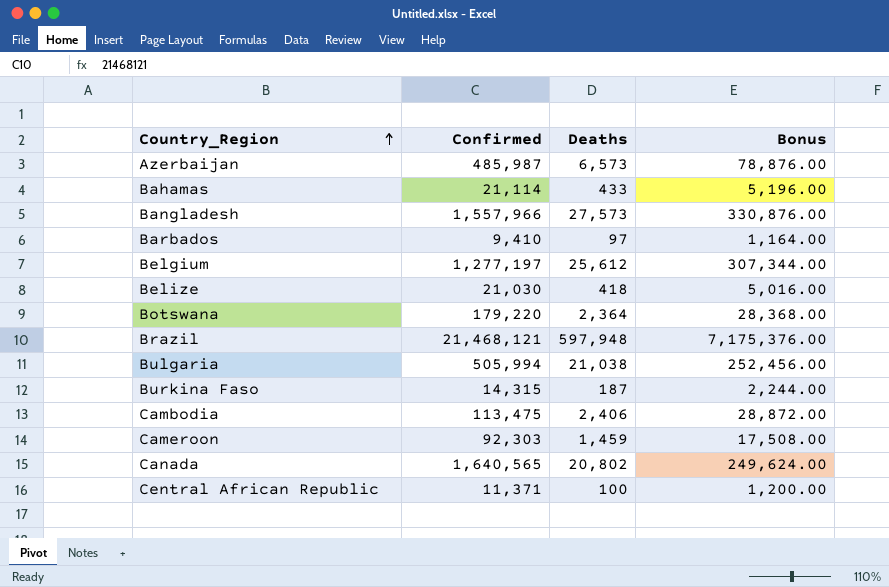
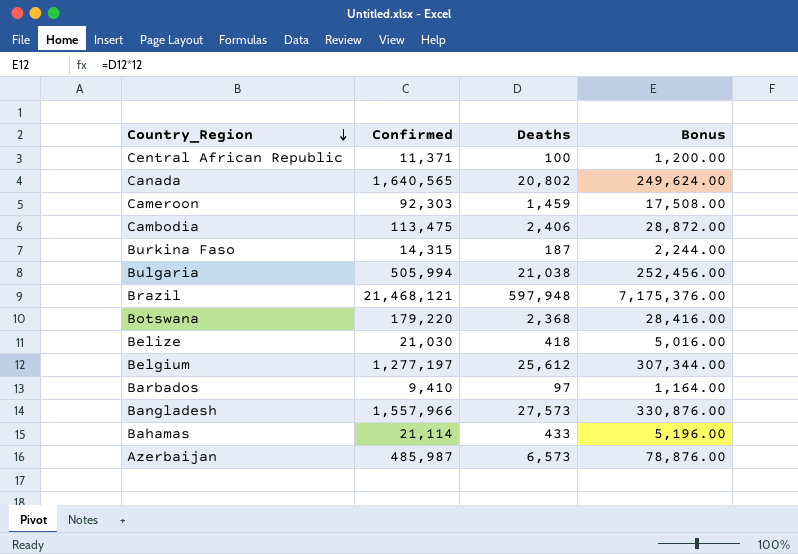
row order: Country_Region ascending -> Country_Region descending
Botswana | Deaths: 2,364 -> 2,368
Botswana | Bonus: 28,368.00 -> 28,416.00

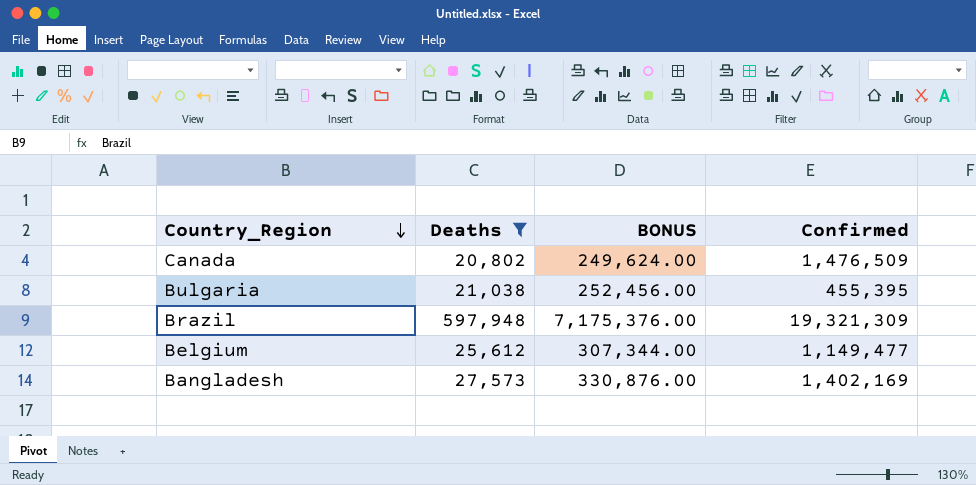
filter: none -> Deaths >= 20,802
column name: Bonus -> BONUS
column Confirmed | position: 2 -> 4
Canada | Confirmed: 1,640,565 -> 1,476,509
Bulgaria | Confirmed: 505,994 -> 455,395
Brazil | Confirmed: 21,468,121 -> 19,321,309
Belgium | Confirmed: 1,277,197 -> 1,149,477
Bangladesh | Confirmed: 1,557,966 -> 1,402,169

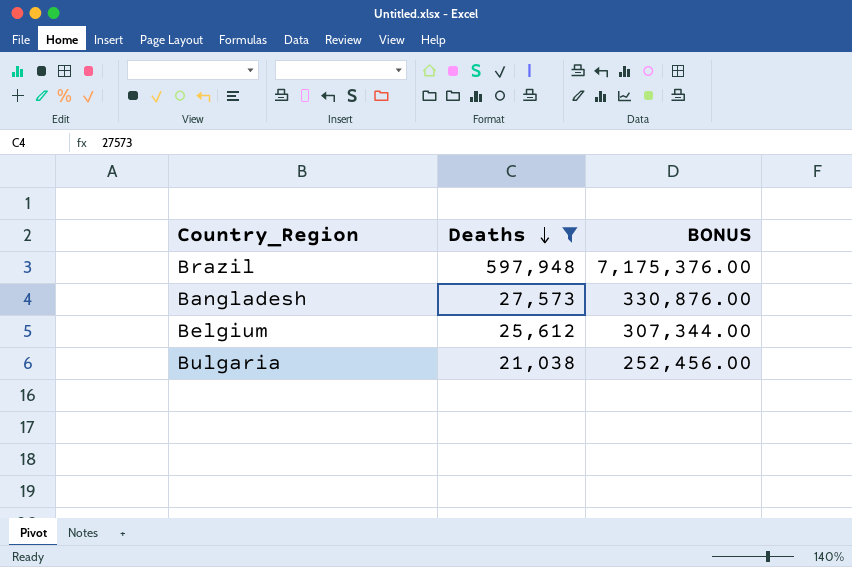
row order: Country_Region descending -> Deaths descending
column Confirmed | position: 4 -> none
row Canada: 20,802 | 249,624.00 | 1,476,509 -> none

